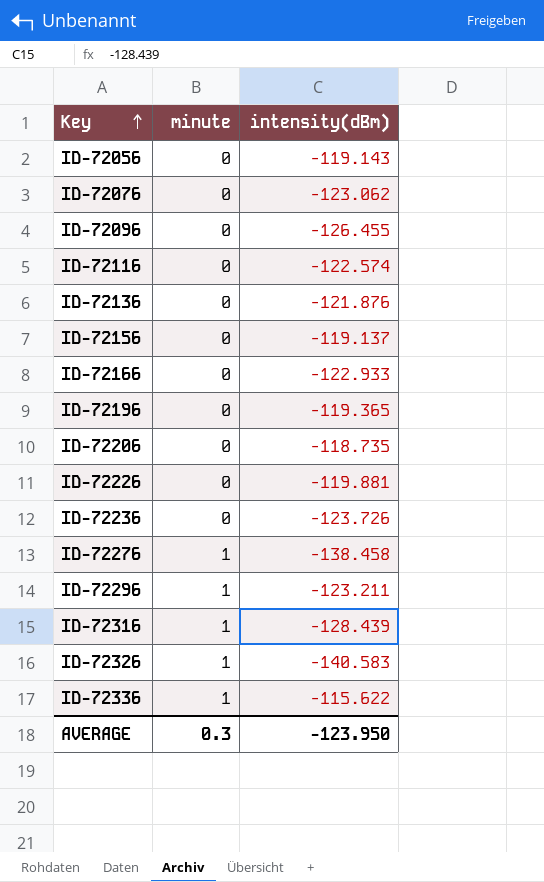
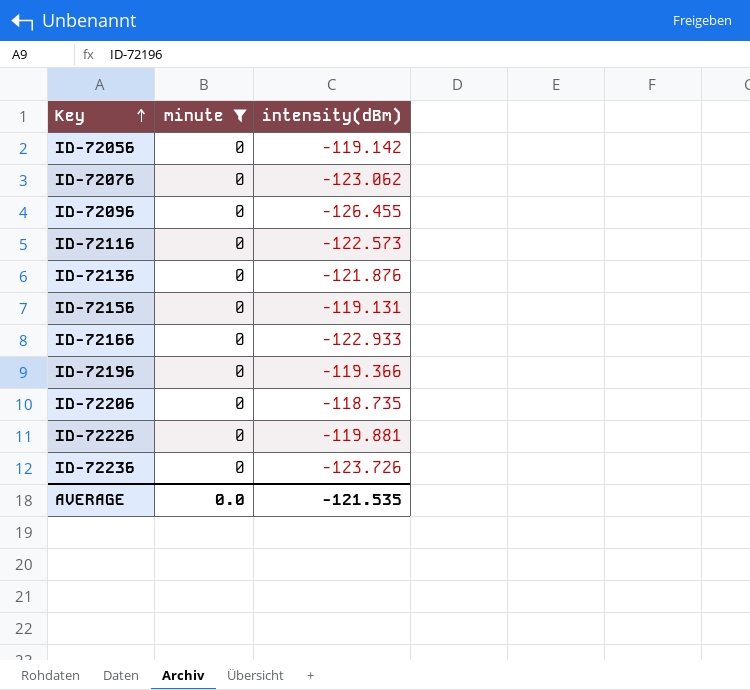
filter: none -> minute = 0
ID-72056 | intensity(dBm): -119.143 -> -119.142
ID-72116 | intensity(dBm): -122.574 -> -122.573
ID-72156 | intensity(dBm): -119.137 -> -119.131
ID-72196 | intensity(dBm): -119.365 -> -119.366
AVERAGE | minute: 0.3 -> 0.0
AVERAGE | intensity(dBm): -123.950 -> -121.535

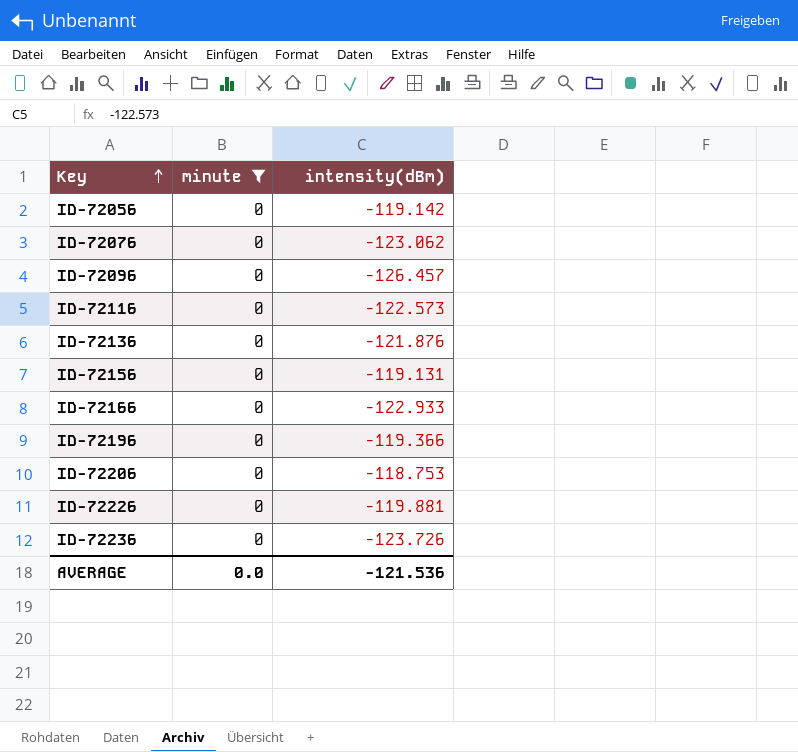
ID-72096 | intensity(dBm): -126.455 -> -126.457
ID-72206 | intensity(dBm): -118.735 -> -118.753
AVERAGE | intensity(dBm): -121.535 -> -121.536

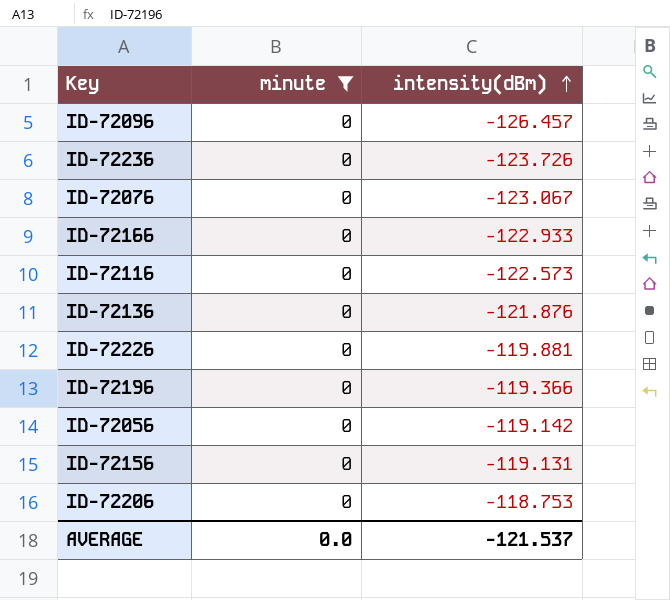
row order: Key ascending -> intensity(dBm) ascending
ID-72076 | intensity(dBm): -123.062 -> -123.067
AVERAGE | intensity(dBm): -121.536 -> -121.537

